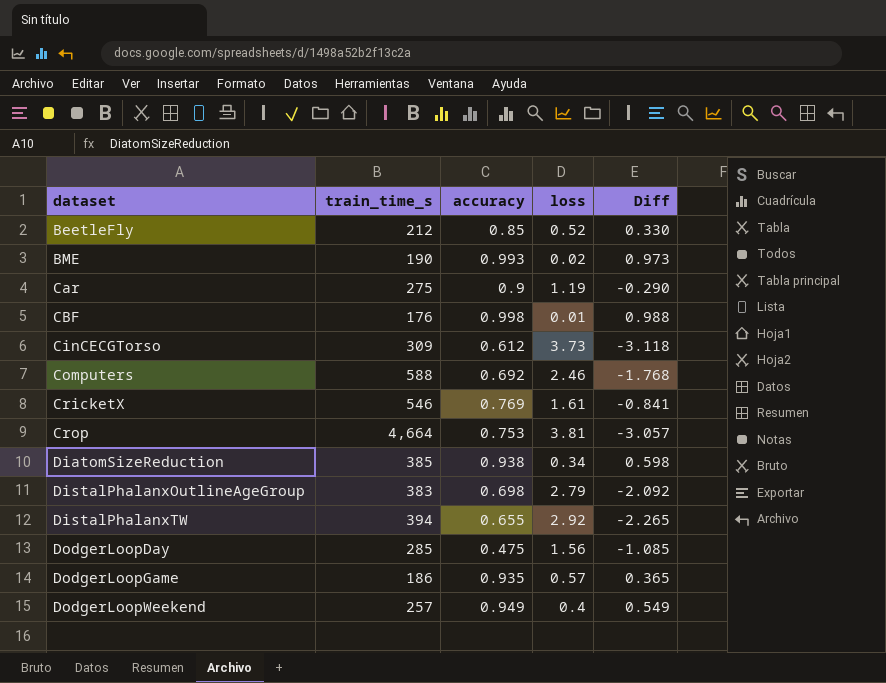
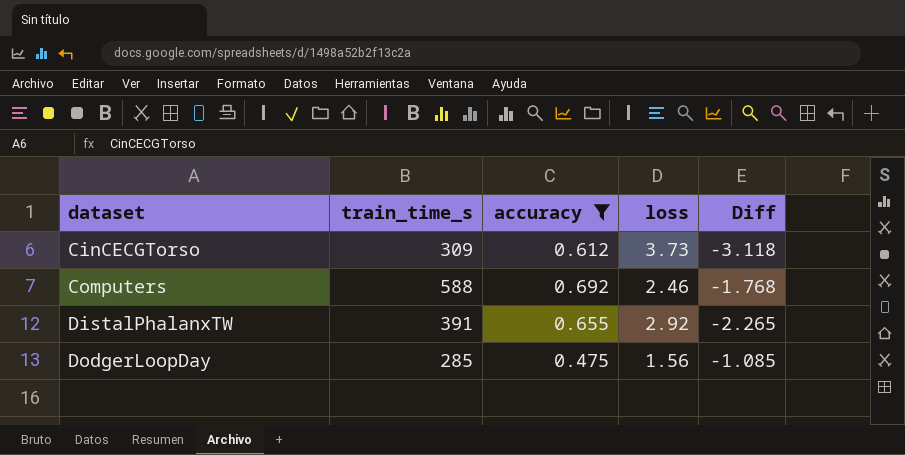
filter: none -> accuracy <= 0.692
DistalPhalanxTW | train_time_s: 394 -> 391

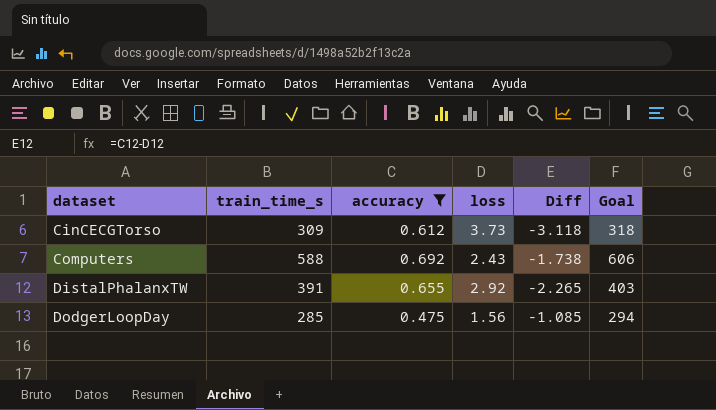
column Goal | formula: none -> [train_time_s] * 1.03
Computers | loss: 2.46 -> 2.43
Computers | Diff: -1.768 -> -1.738

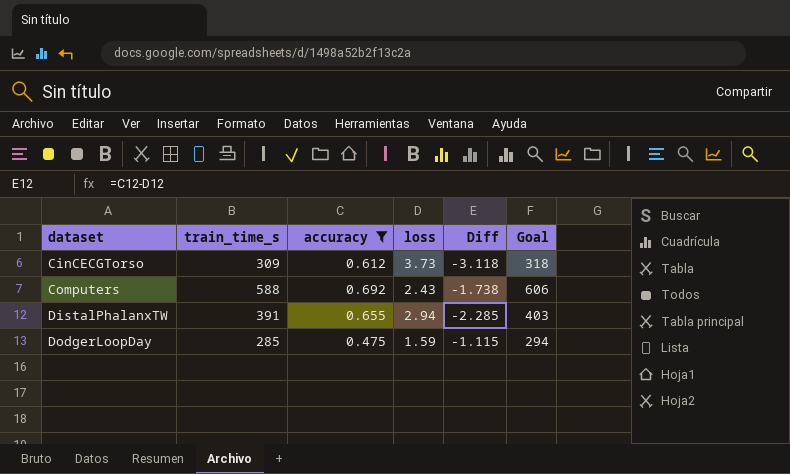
DistalPhalanxTW | loss: 2.92 -> 2.94
DistalPhalanxTW | Diff: -2.265 -> -2.285
DodgerLoopDay | loss: 1.56 -> 1.59
DodgerLoopDay | Diff: -1.085 -> -1.115

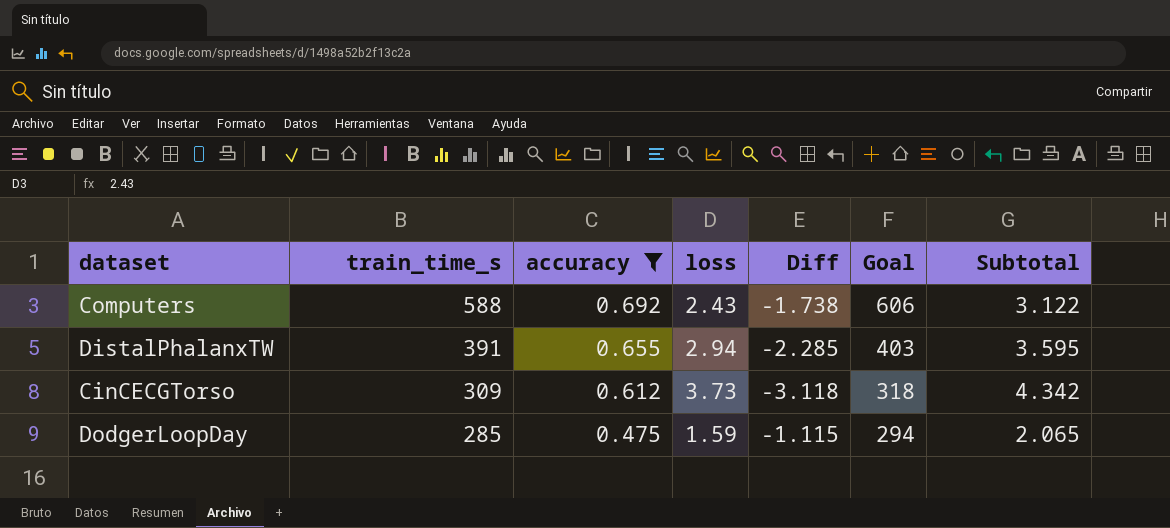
row order: dataset ascending -> train_time_s descending
column Subtotal | formula: none -> [accuracy] + [loss]

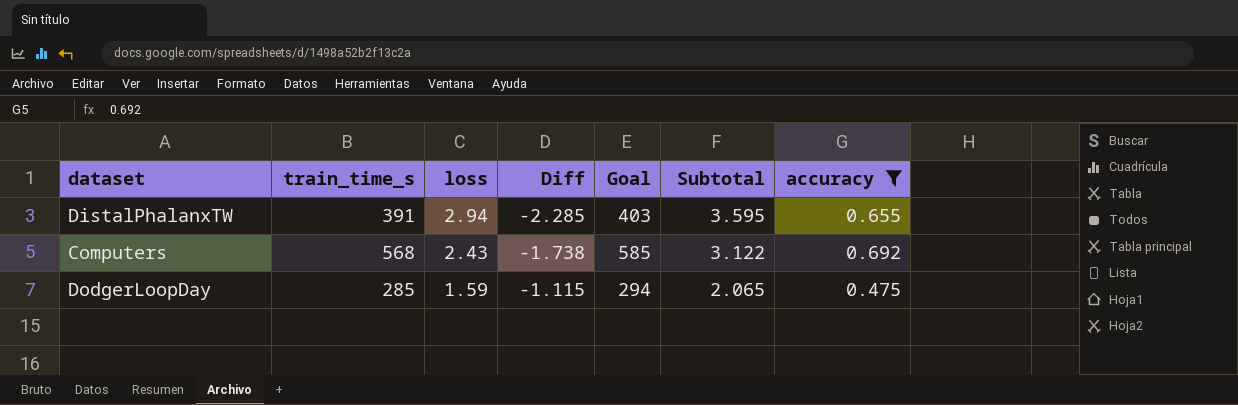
row order: train_time_s descending -> loss descending
column accuracy | position: 3 -> 7
row CinCECGTorso: 309 | 0.612 | 3.73 | -3.118 | 318 | 4.342 -> none
Computers | train_time_s: 588 -> 568
Computers | Goal: 606 -> 585

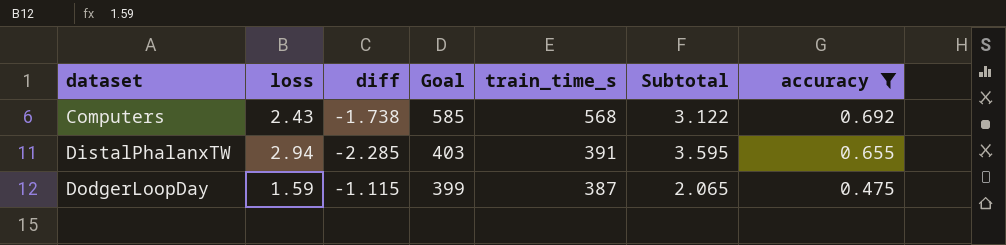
row order: loss descending -> dataset ascending
column name: Diff -> diff
column train_time_s | position: 2 -> 5
DodgerLoopDay | Goal: 294 -> 399
DodgerLoopDay | train_time_s: 285 -> 387

